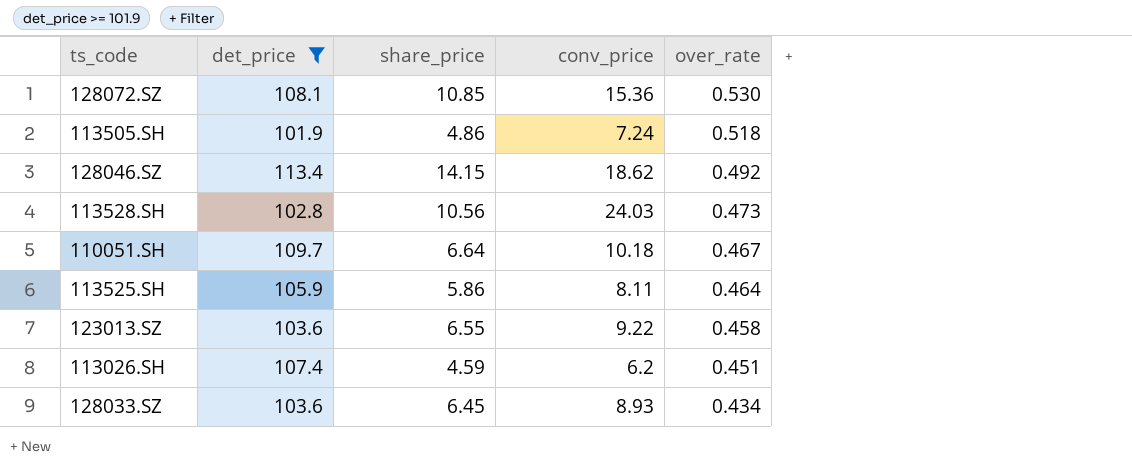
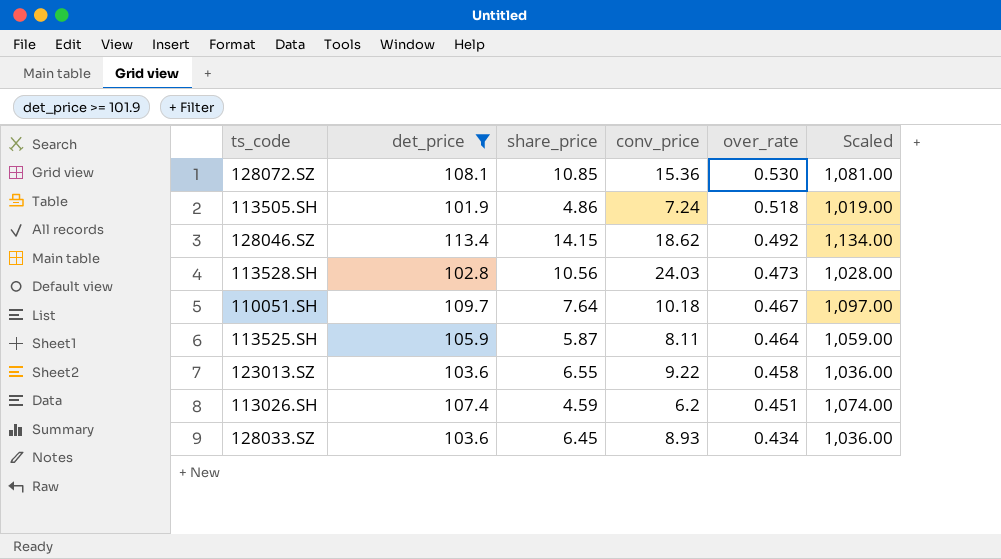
column Scaled | formula: none -> [det_price] * 10
110051.SH | share_price: 6.64 -> 7.64
113525.SH | share_price: 5.86 -> 5.87

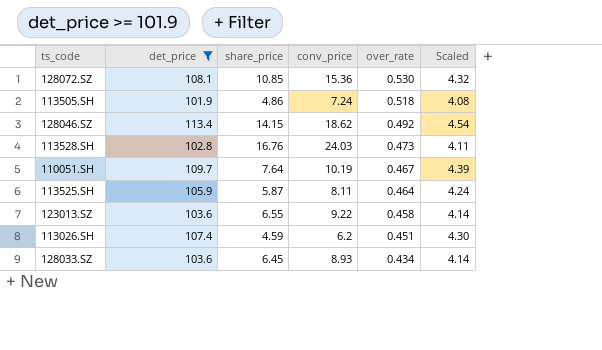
column Scaled | formula: [det_price] * 10 -> [det_price] * 0.04
113528.SH | share_price: 10.56 -> 16.76
110051.SH | conv_price: 10.18 -> 10.19

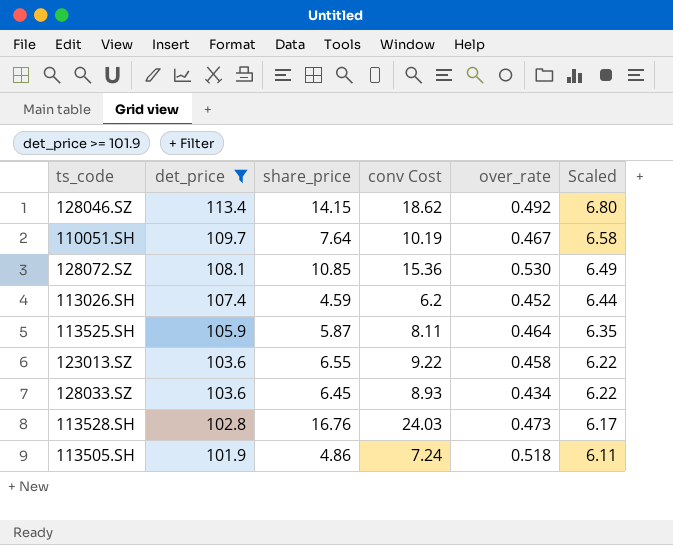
row order: over_rate descending -> det_price descending
column name: conv_price -> conv Cost
column Scaled | formula: [det_price] * 0.04 -> [det_price] * 0.06
113026.SH | over_rate: 0.451 -> 0.452

